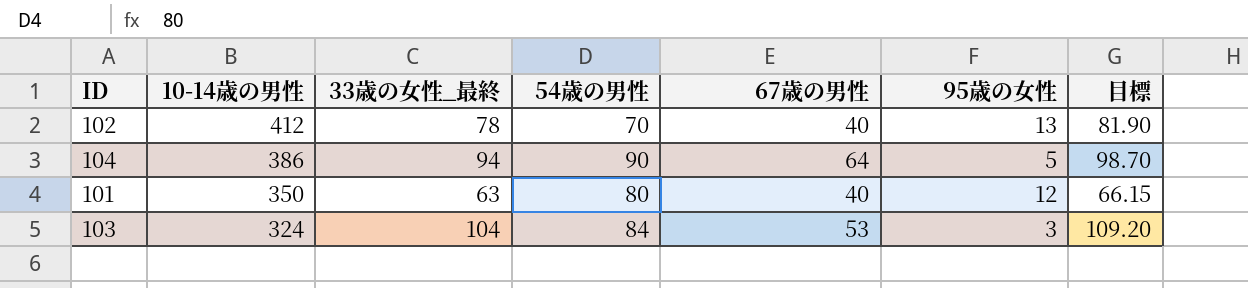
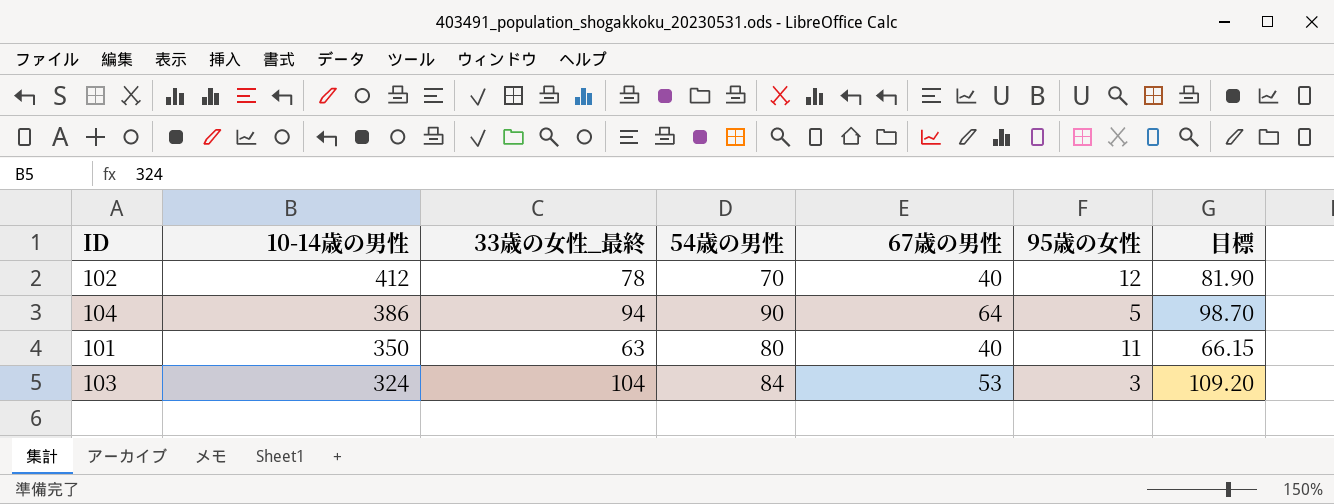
102 | 95歳の女性: 13 -> 12
101 | 95歳の女性: 12 -> 11

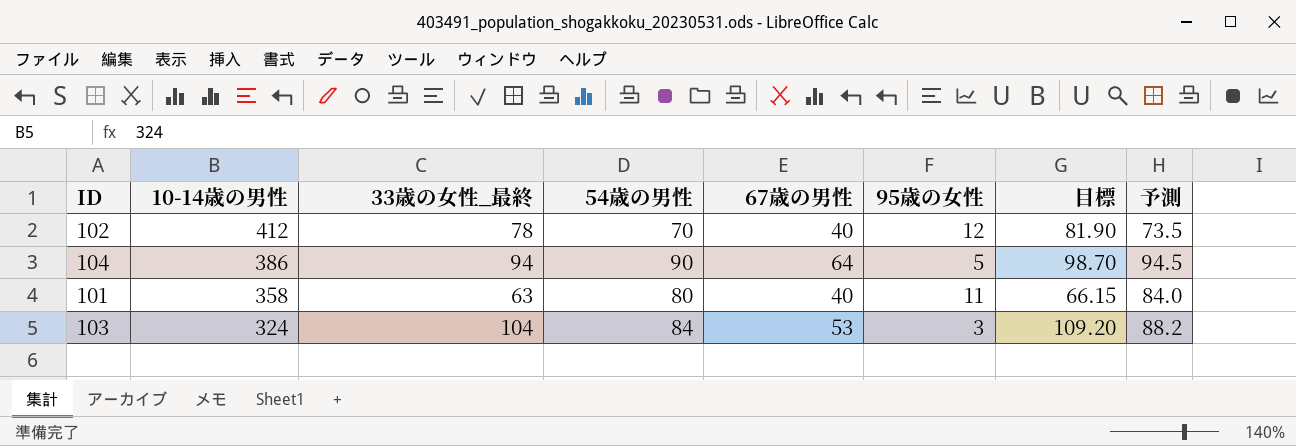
column 予測 | formula: none -> [54歳の男性] * 1.05
101 | 10-14歳の男性: 350 -> 358

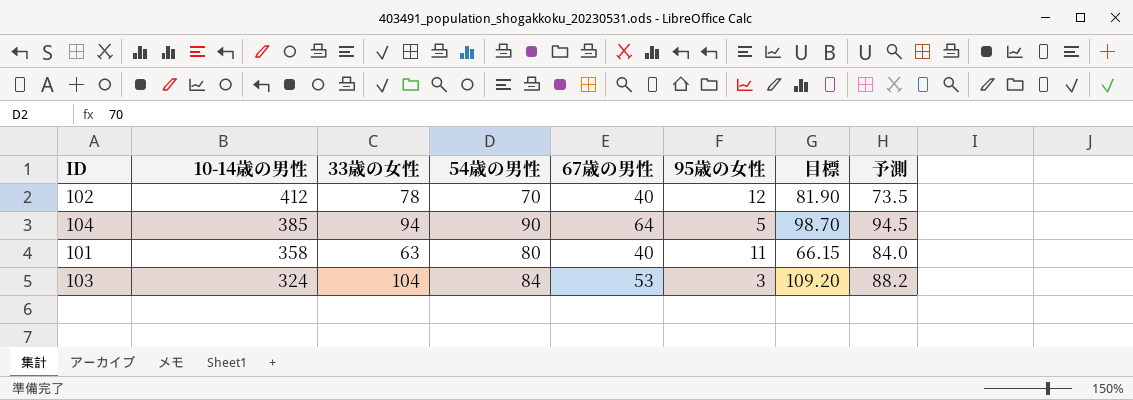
column name: 33歳の女性_最終 -> 33歳の女性
104 | 10-14歳の男性: 386 -> 385

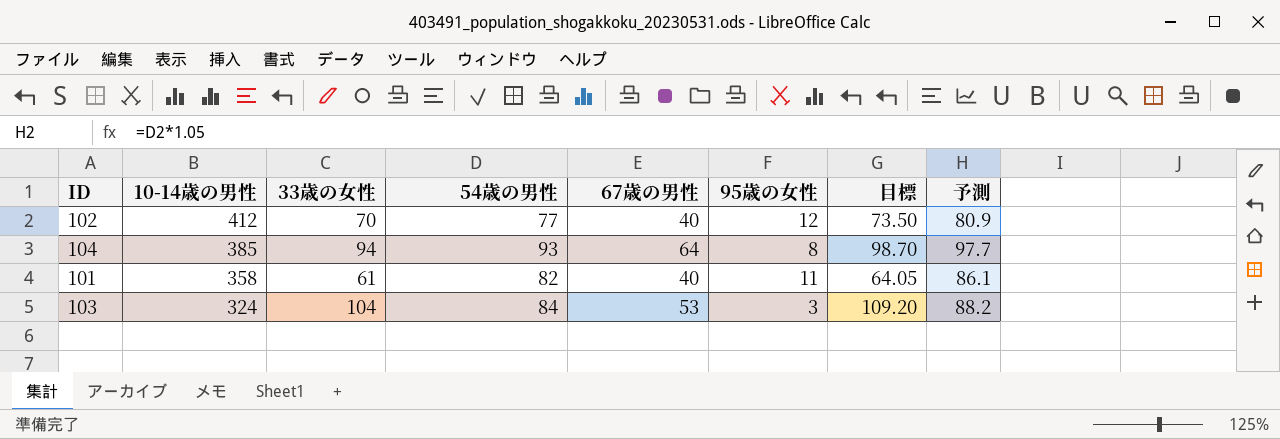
102 | 33歳の女性: 78 -> 70
102 | 54歳の男性: 70 -> 77
102 | 目標: 81.90 -> 73.50
102 | 予測: 73.5 -> 80.9
104 | 54歳の男性: 90 -> 93
104 | 95歳の女性: 5 -> 8
104 | 予測: 94.5 -> 97.7
101 | 33歳の女性: 63 -> 61
101 | 54歳の男性: 80 -> 82
101 | 目標: 66.15 -> 64.05
101 | 予測: 84.0 -> 86.1

